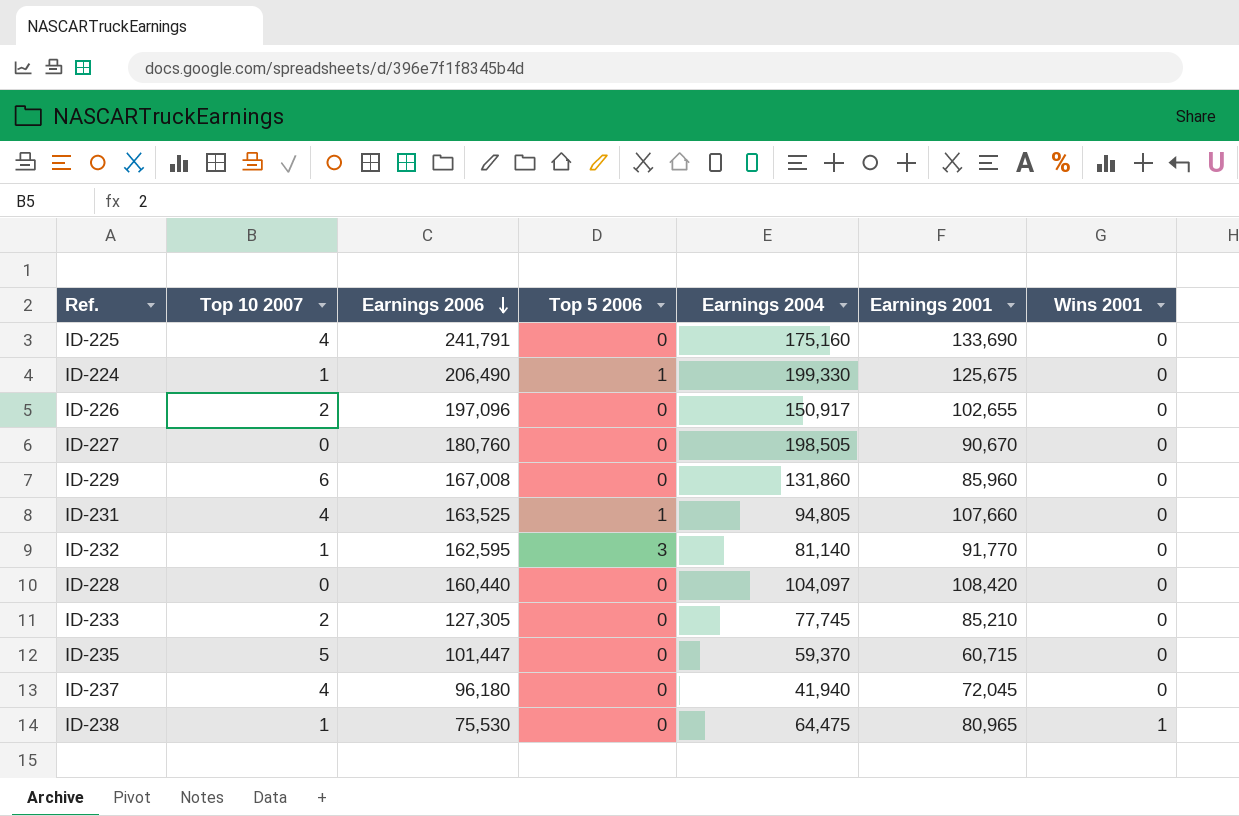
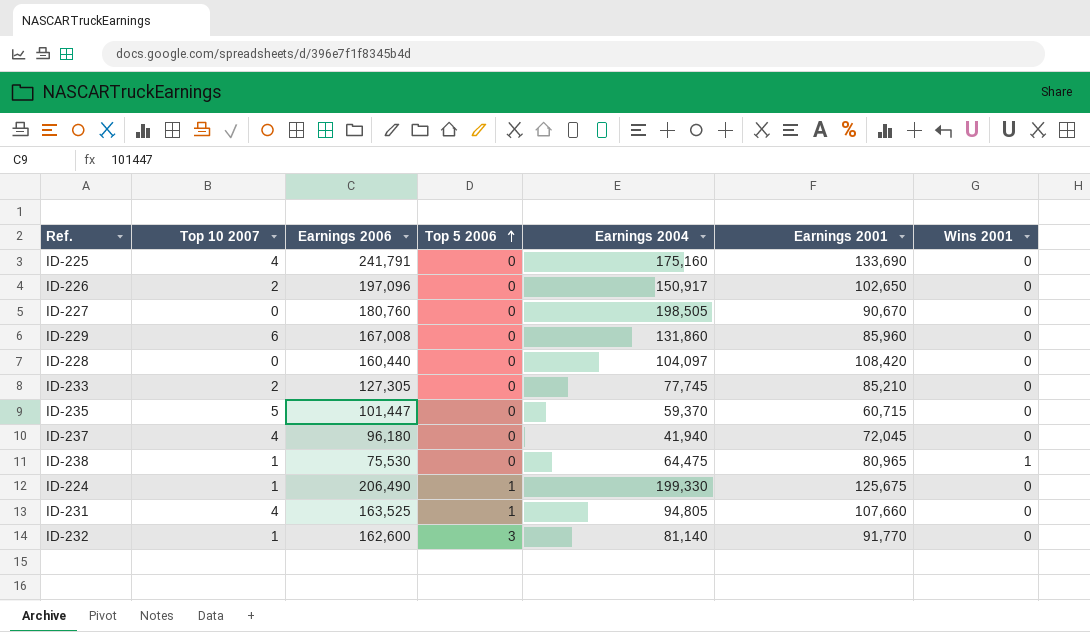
row order: Earnings 2006 descending -> Top 5 2006 ascending
ID-226 | Earnings 2001: 102,655 -> 102,650
ID-232 | Earnings 2006: 162,595 -> 162,600

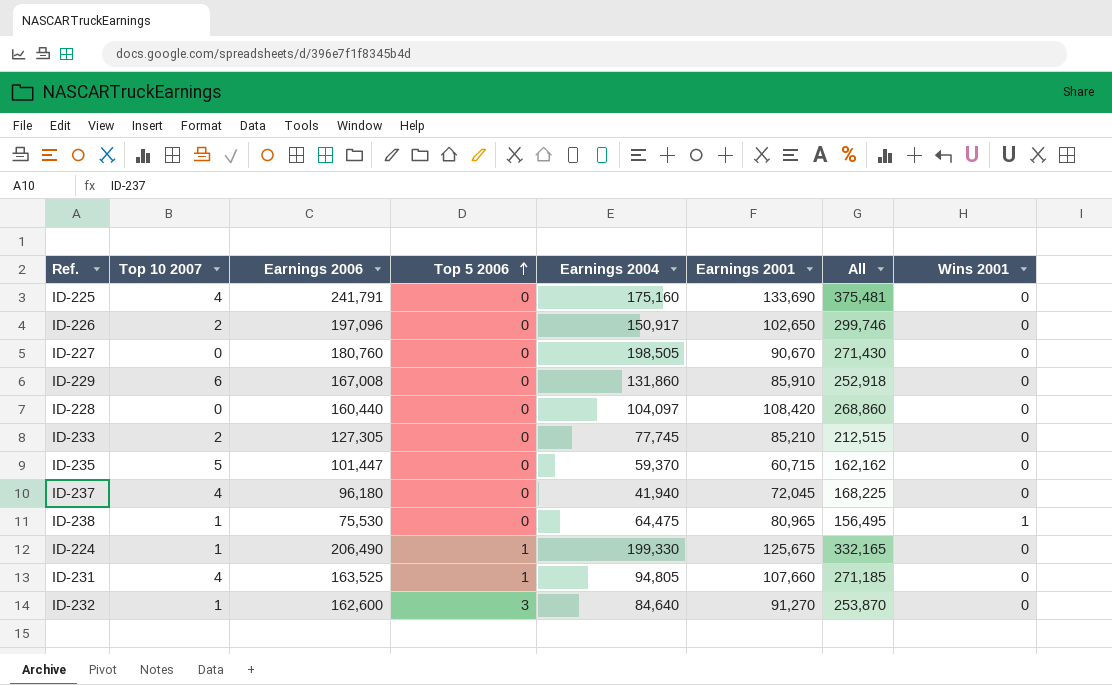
column All | formula: none -> [Earnings 2006] + [Earnings 2001]
ID-229 | Earnings 2001: 85,960 -> 85,910
ID-232 | Earnings 2004: 81,140 -> 84,640
ID-232 | Earnings 2001: 91,770 -> 91,270

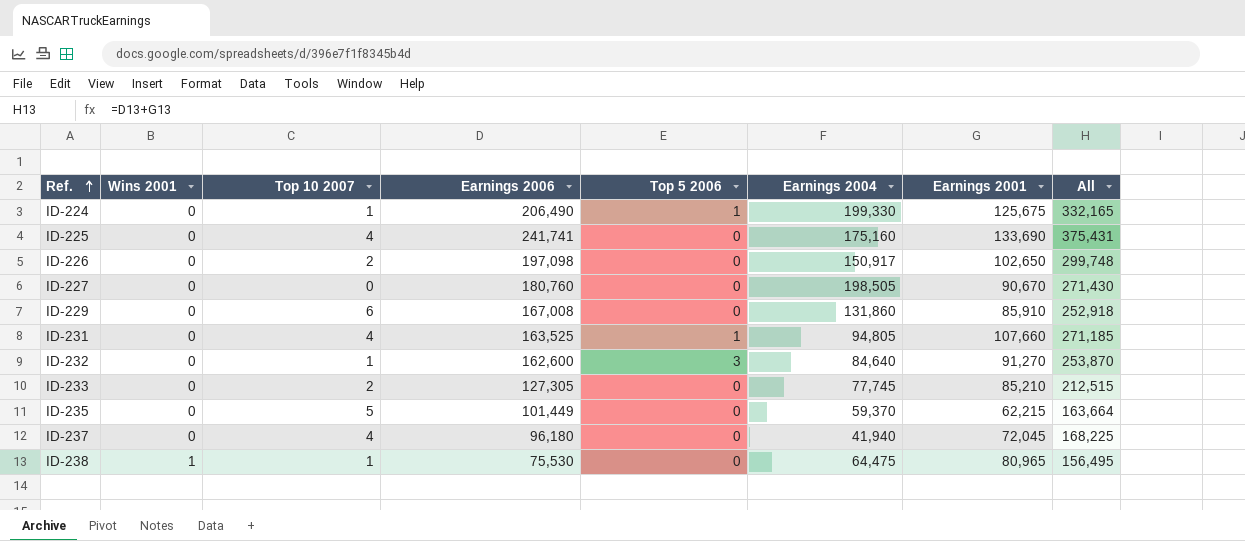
row order: Top 5 2006 ascending -> Ref. ascending
column Wins 2001 | position: 8 -> 2
row ID-228: 0 | 160,440 | 0 | 104,097 | 108,420 | 268,860 | 0 -> none
ID-225 | Earnings 2006: 241,791 -> 241,741
ID-225 | All: 375,481 -> 375,431
ID-226 | Earnings 2006: 197,096 -> 197,098
ID-226 | All: 299,746 -> 299,748
ID-235 | Earnings 2006: 101,447 -> 101,449
ID-235 | Earnings 2001: 60,715 -> 62,215
ID-235 | All: 162,162 -> 163,664

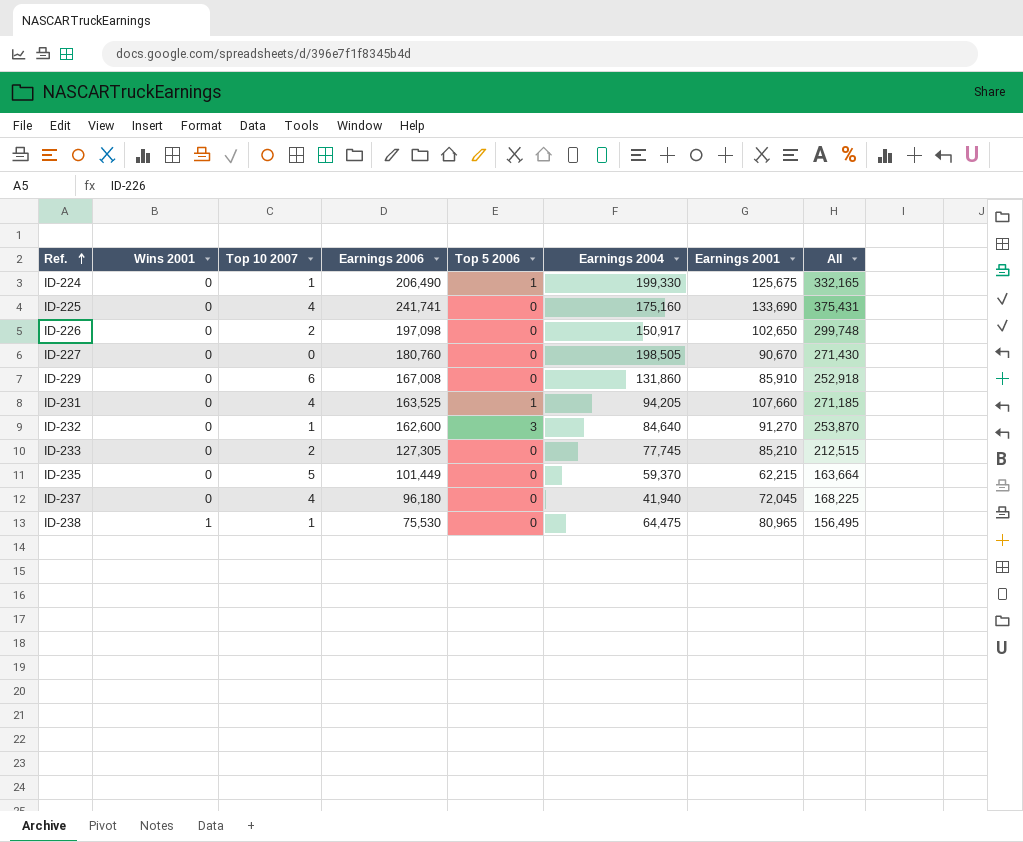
ID-231 | Earnings 2004: 94,805 -> 94,205

